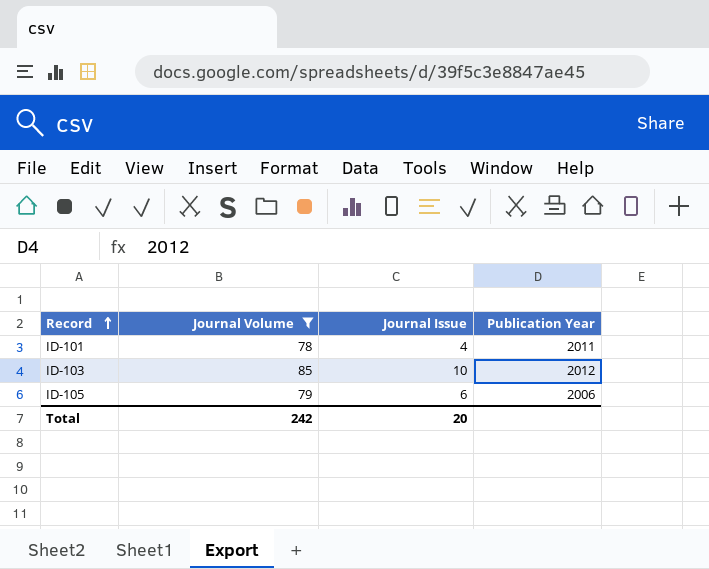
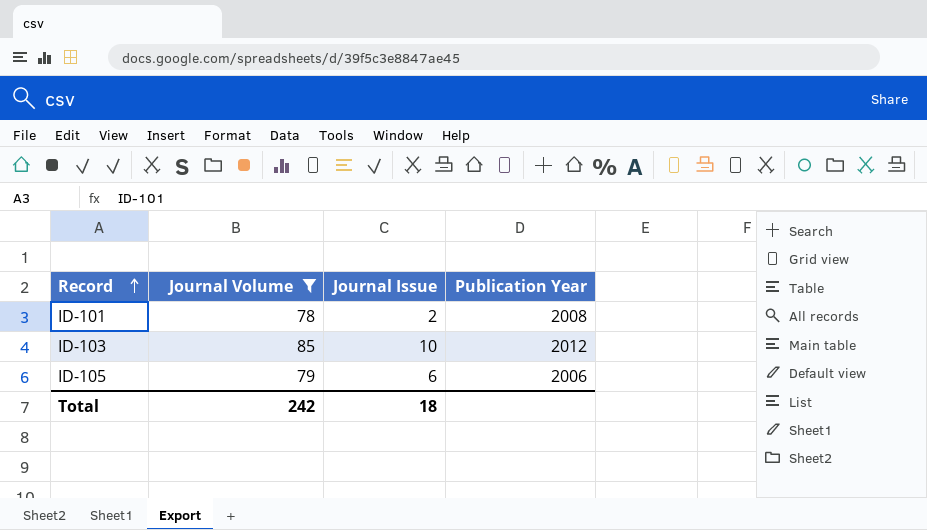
ID-101 | Journal Issue: 4 -> 2
ID-101 | Publication Year: 2011 -> 2008
Total | Journal Issue: 20 -> 18

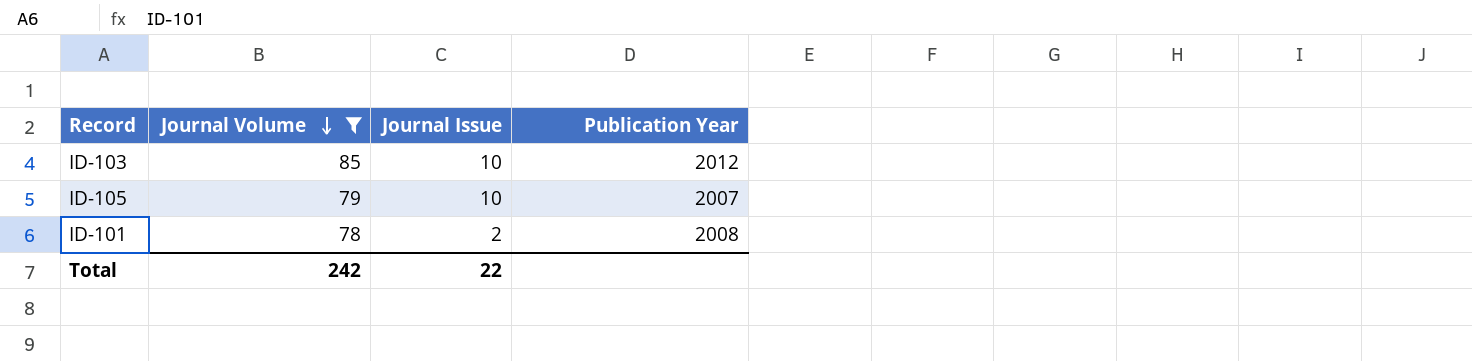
row order: Record ascending -> Journal Volume descending
ID-105 | Journal Issue: 6 -> 10
ID-105 | Publication Year: 2006 -> 2007
Total | Journal Issue: 18 -> 22

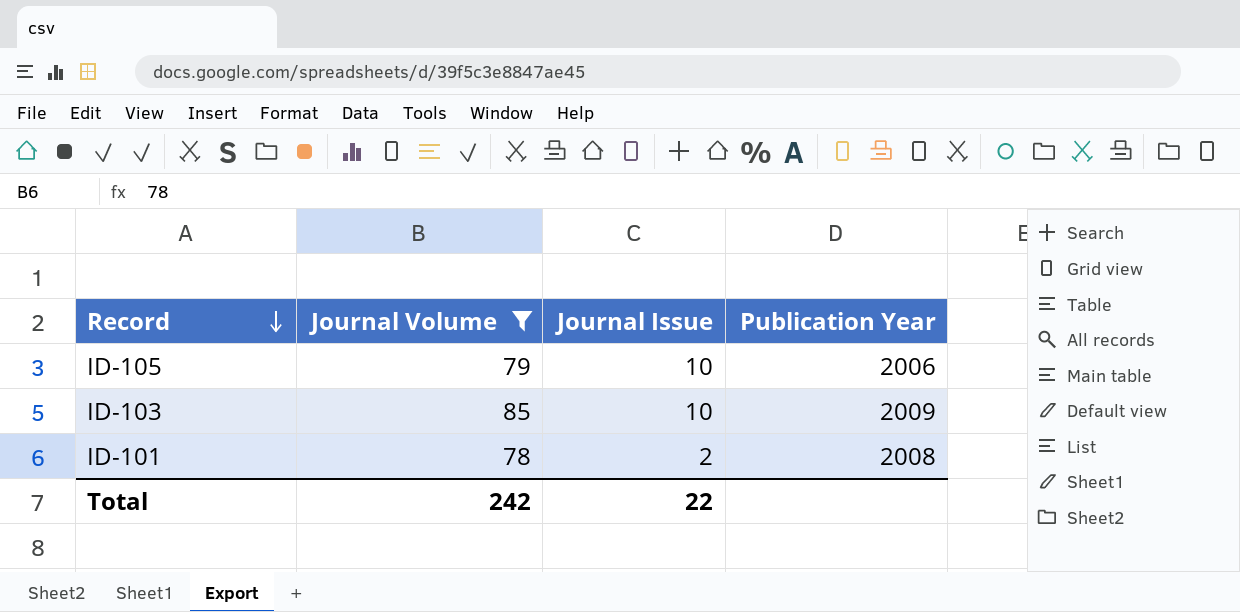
row order: Journal Volume descending -> Record descending
ID-105 | Publication Year: 2007 -> 2006
ID-103 | Publication Year: 2012 -> 2009

